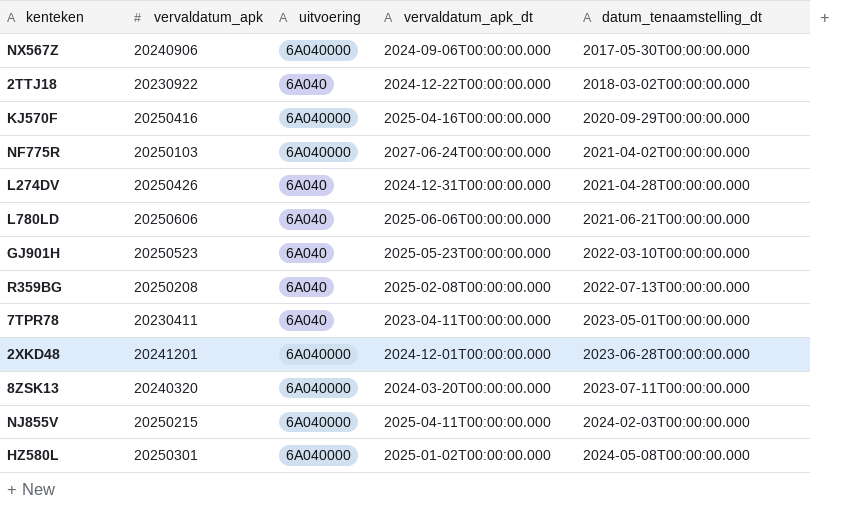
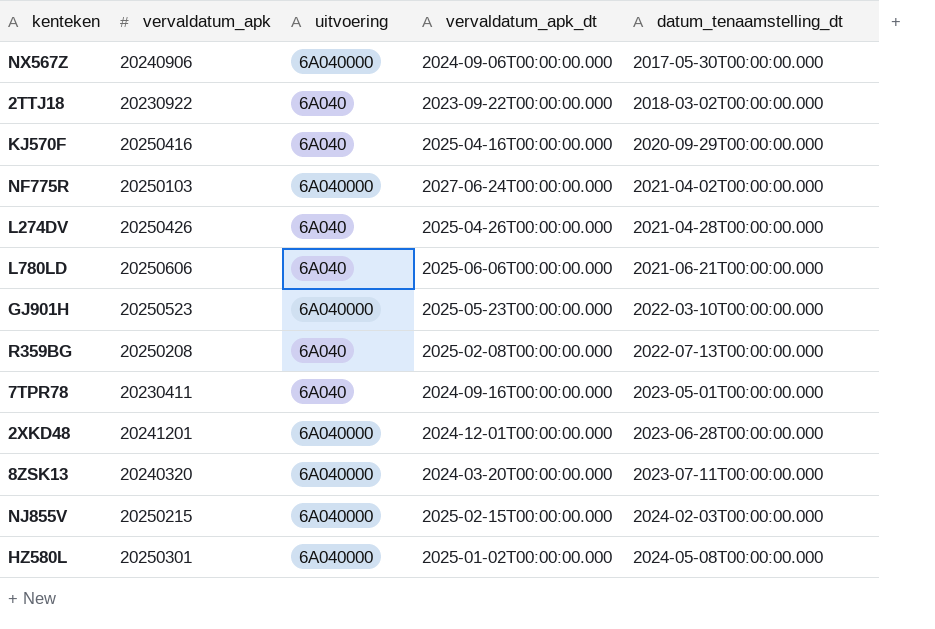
2TTJ18 | vervaldatum_apk_dt: 2024-12-22T00:00:00.000 -> 2023-09-22T00:00:00.000
KJ570F | uitvoering: 6A040000 -> 6A040
L274DV | vervaldatum_apk_dt: 2024-12-31T00:00:00.000 -> 2025-04-26T00:00:00.000
GJ901H | uitvoering: 6A040 -> 6A040000
7TPR78 | vervaldatum_apk_dt: 2023-04-11T00:00:00.000 -> 2024-09-16T00:00:00.000
NJ855V | vervaldatum_apk_dt: 2025-04-11T00:00:00.000 -> 2025-02-15T00:00:00.000

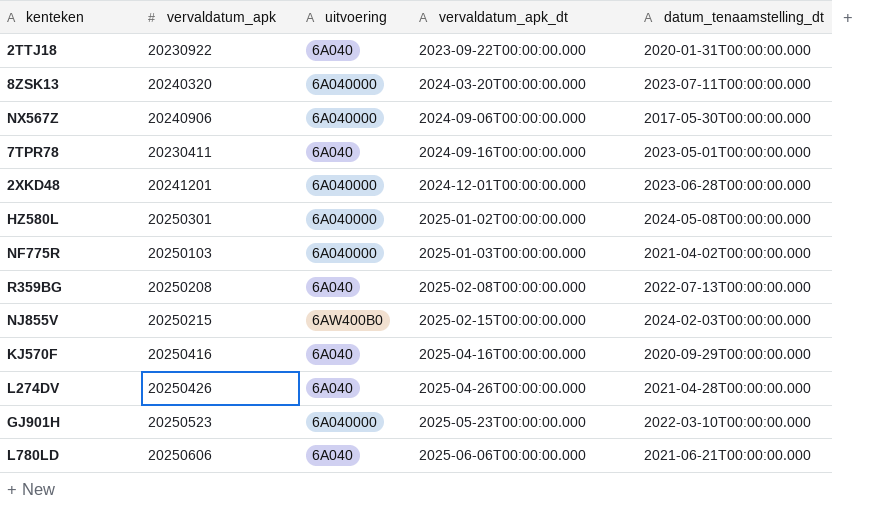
row order: datum_tenaamstelling_dt ascending -> vervaldatum_apk_dt ascending
2TTJ18 | datum_tenaamstelling_dt: 2018-03-02T00:00:00.000 -> 2020-01-31T00:00:00.000
NF775R | vervaldatum_apk_dt: 2027-06-24T00:00:00.000 -> 2025-01-03T00:00:00.000
NJ855V | uitvoering: 6A040000 -> 6AW400B0

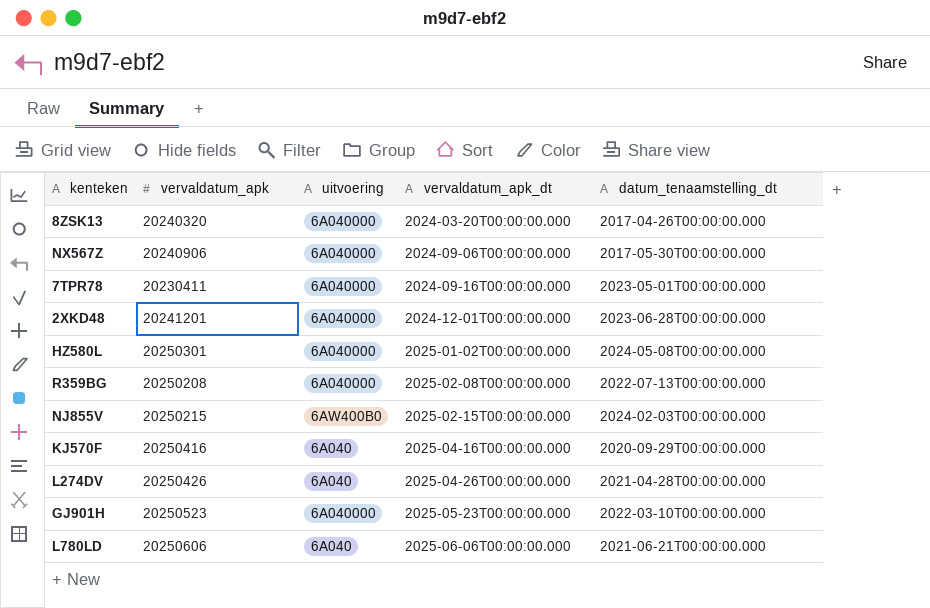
row 2TTJ18: 20230922 | 6A040 | 2023-09-22T00:00:00.000 | 2020-01-31T00:00:00.000 -> none
row NF775R: 20250103 | 6A040000 | 2025-01-03T00:00:00.000 | 2021-04-02T00:00:00.000 -> none
8ZSK13 | datum_tenaamstelling_dt: 2023-07-11T00:00:00.000 -> 2017-04-26T00:00:00.000
7TPR78 | uitvoering: 6A040 -> 6A040000
R359BG | uitvoering: 6A040 -> 6A040000

